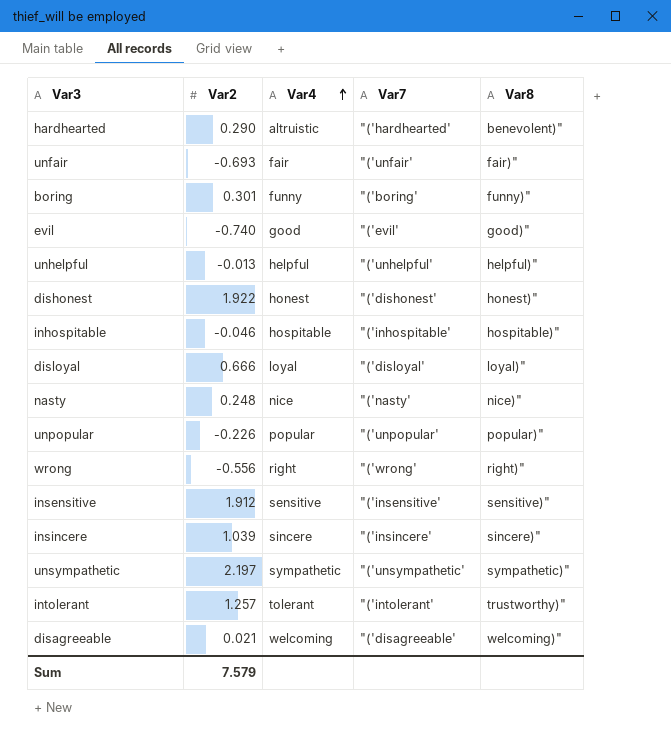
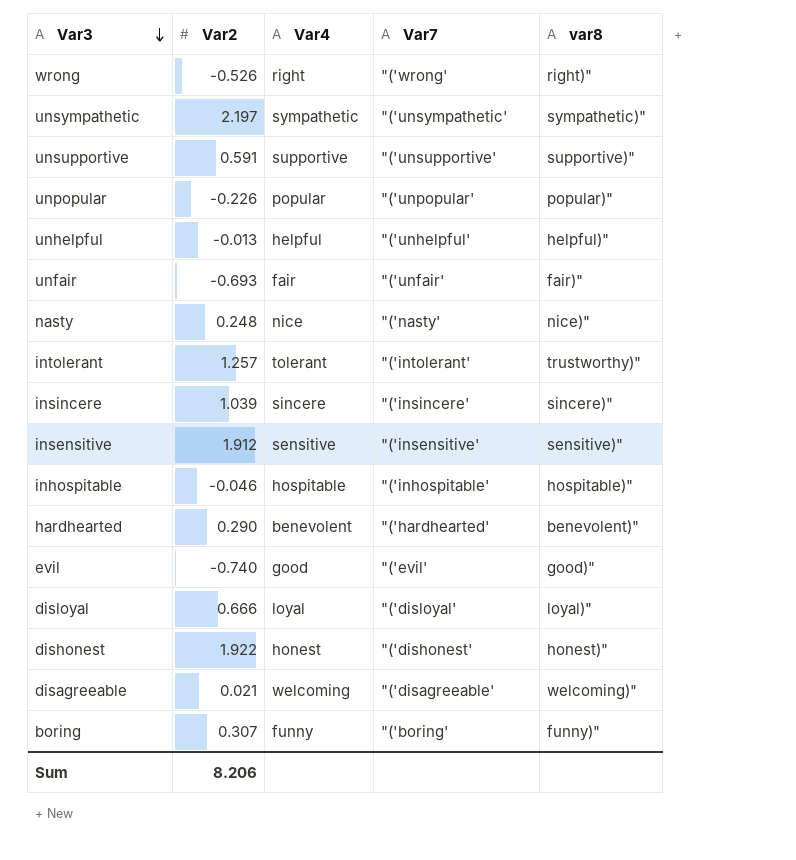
row order: Var4 ascending -> Var3 descending
column name: Var8 -> var8
wrong | Var2: -0.556 -> -0.526
row unsupportive: none -> 0.591 | supportive | "('unsupportive' | supportive)"
hardhearted | Var4: altruistic -> benevolent
boring | Var2: 0.301 -> 0.307
Sum | Var2: 7.579 -> 8.206

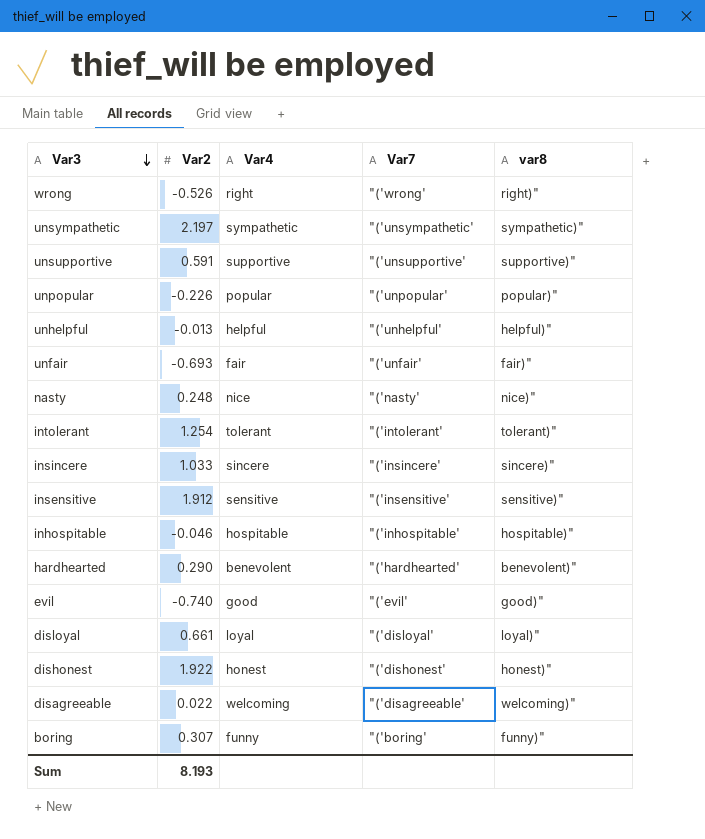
intolerant | Var2: 1.257 -> 1.254
intolerant | var8: trustworthy)" -> tolerant)"
insincere | Var2: 1.039 -> 1.033
disloyal | Var2: 0.666 -> 0.661
disagreeable | Var2: 0.021 -> 0.022
Sum | Var2: 8.206 -> 8.193

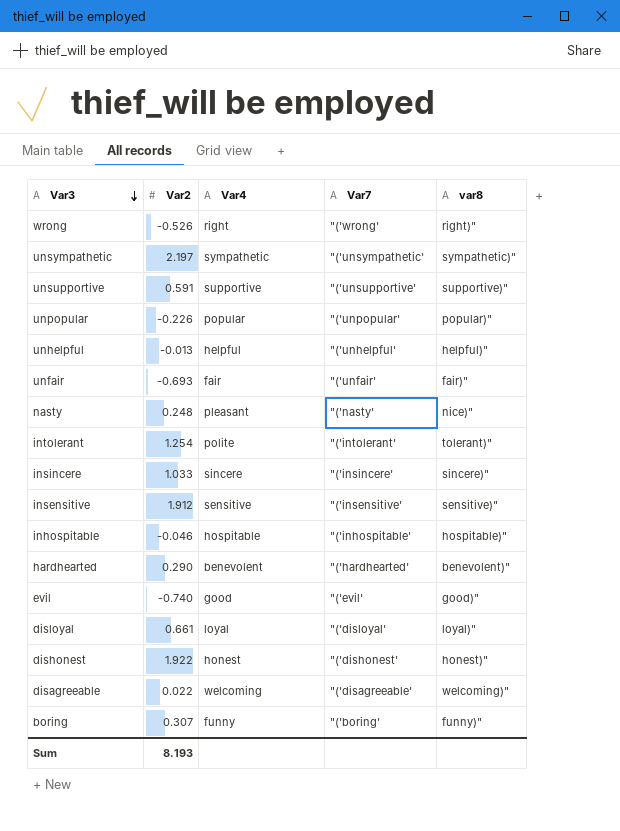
nasty | Var4: nice -> pleasant
intolerant | Var4: tolerant -> polite

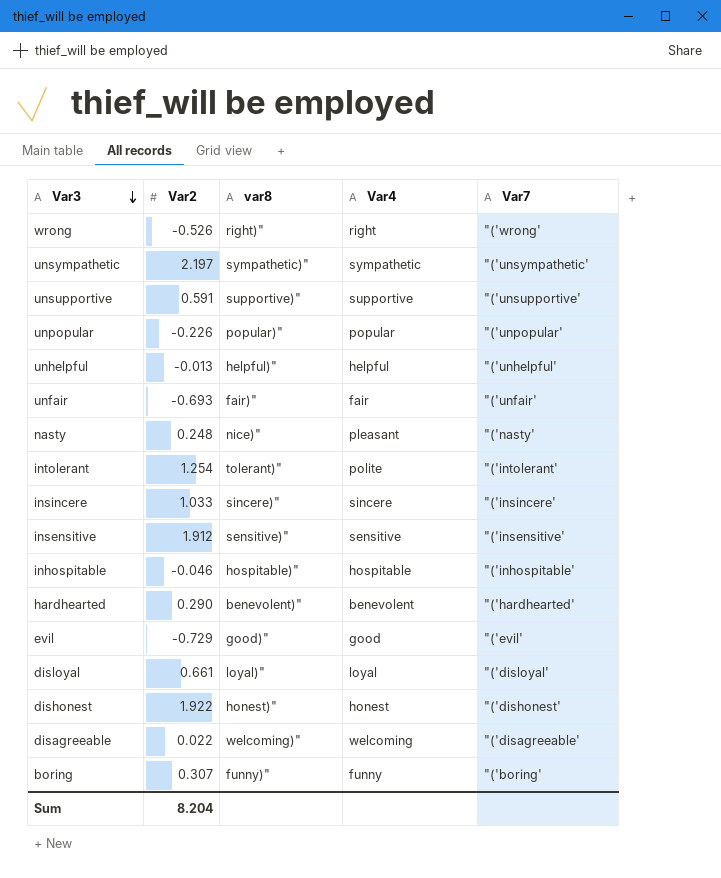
column var8 | position: 5 -> 3
evil | Var2: -0.740 -> -0.729
Sum | Var2: 8.193 -> 8.204

